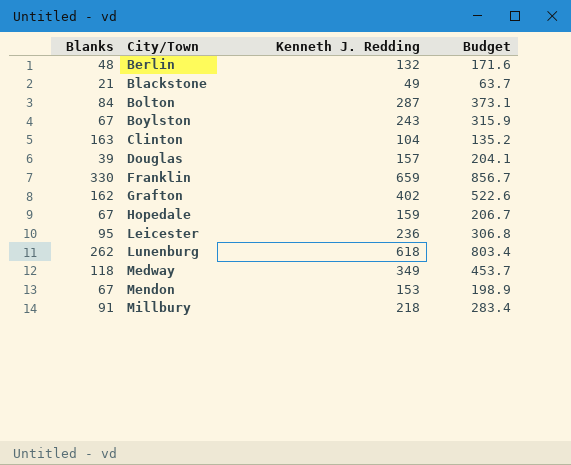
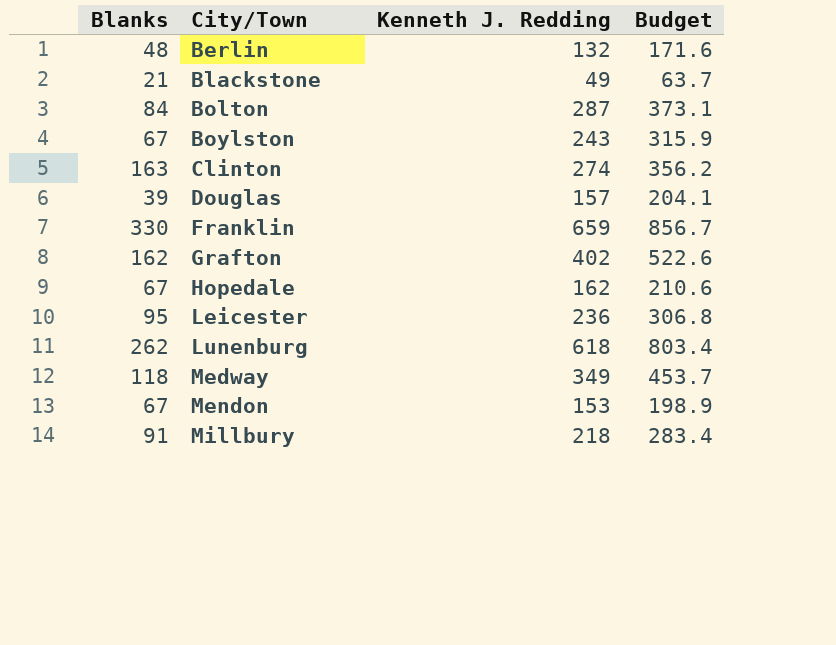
Clinton | Kenneth J. Redding: 104 -> 274
Clinton | Budget: 135.2 -> 356.2
Hopedale | Kenneth J. Redding: 159 -> 162
Hopedale | Budget: 206.7 -> 210.6

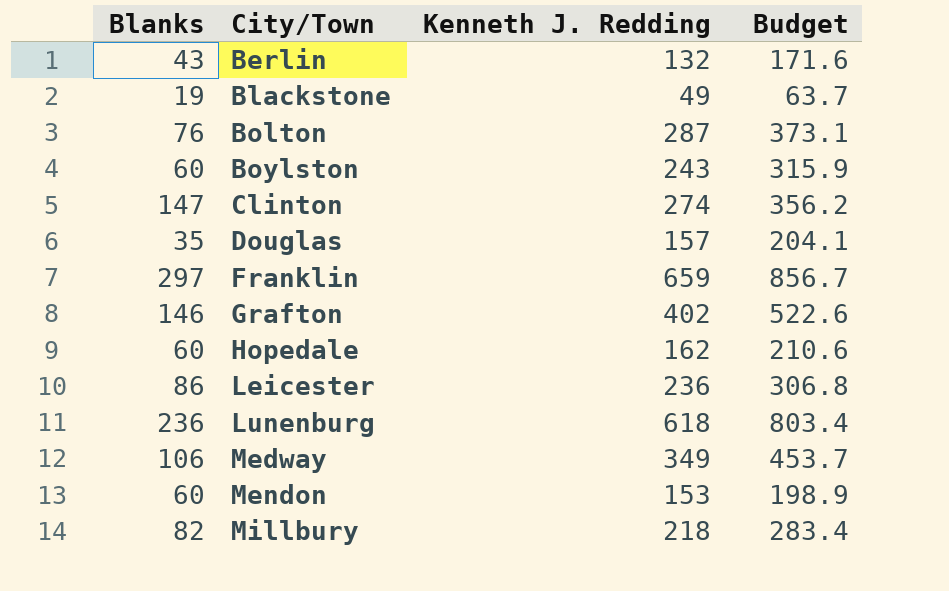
Berlin | Blanks: 48 -> 43
Blackstone | Blanks: 21 -> 19
Bolton | Blanks: 84 -> 76
Boylston | Blanks: 67 -> 60
Clinton | Blanks: 163 -> 147
Douglas | Blanks: 39 -> 35
Franklin | Blanks: 330 -> 297
Grafton | Blanks: 162 -> 146
Hopedale | Blanks: 67 -> 60
Leicester | Blanks: 95 -> 86
Lunenburg | Blanks: 262 -> 236
Medway | Blanks: 118 -> 106
Mendon | Blanks: 67 -> 60
Millbury | Blanks: 91 -> 82

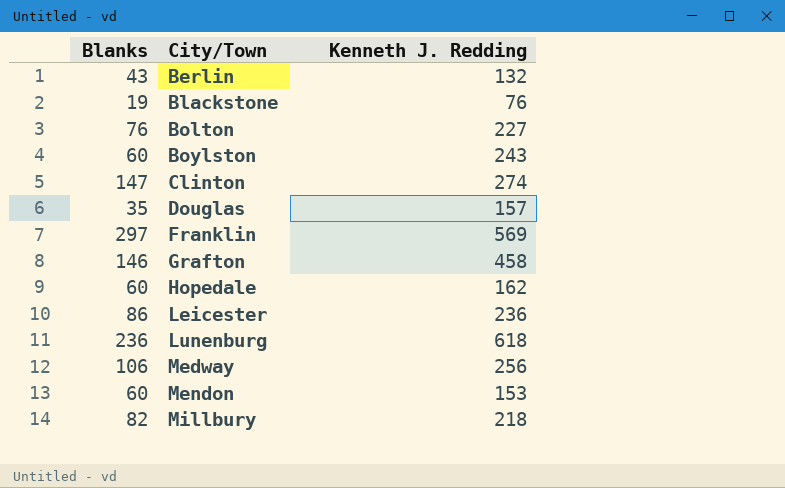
column Budget | formula: [Kenneth J. Redding] * 1.3 -> none
Blackstone | Kenneth J. Redding: 49 -> 76
Bolton | Kenneth J. Redding: 287 -> 227
Franklin | Kenneth J. Redding: 659 -> 569
Grafton | Kenneth J. Redding: 402 -> 458
Medway | Kenneth J. Redding: 349 -> 256

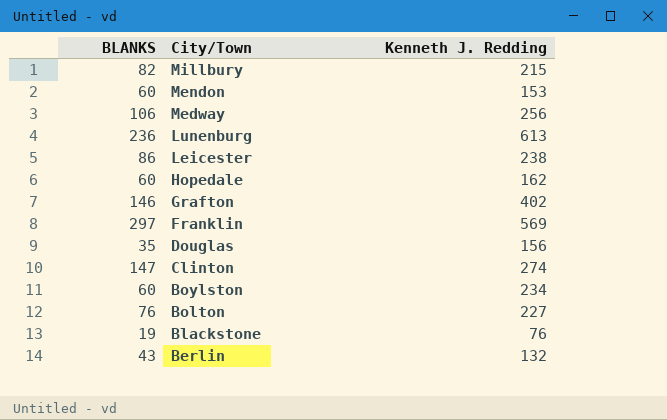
row order: City/Town ascending -> City/Town descending
column name: Blanks -> BLANKS
Millbury | Kenneth J. Redding: 218 -> 215
Lunenburg | Kenneth J. Redding: 618 -> 613
Leicester | Kenneth J. Redding: 236 -> 238
Grafton | Kenneth J. Redding: 458 -> 402
Douglas | Kenneth J. Redding: 157 -> 156
Boylston | Kenneth J. Redding: 243 -> 234

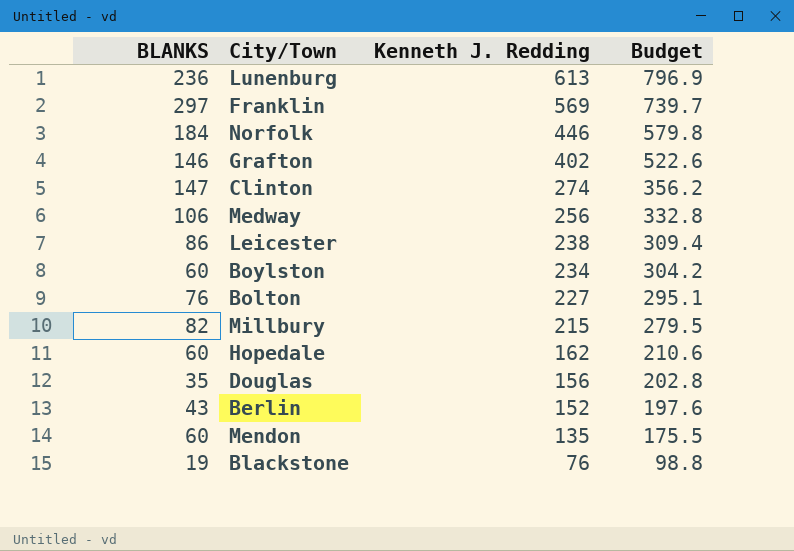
row order: City/Town descending -> Kenneth J. Redding descending
column Budget | formula: none -> [Kenneth J. Redding] * 1.3
row Norfolk: none -> 184 | 446 | 579.8
Berlin | Kenneth J. Redding: 132 -> 152
Mendon | Kenneth J. Redding: 153 -> 135

